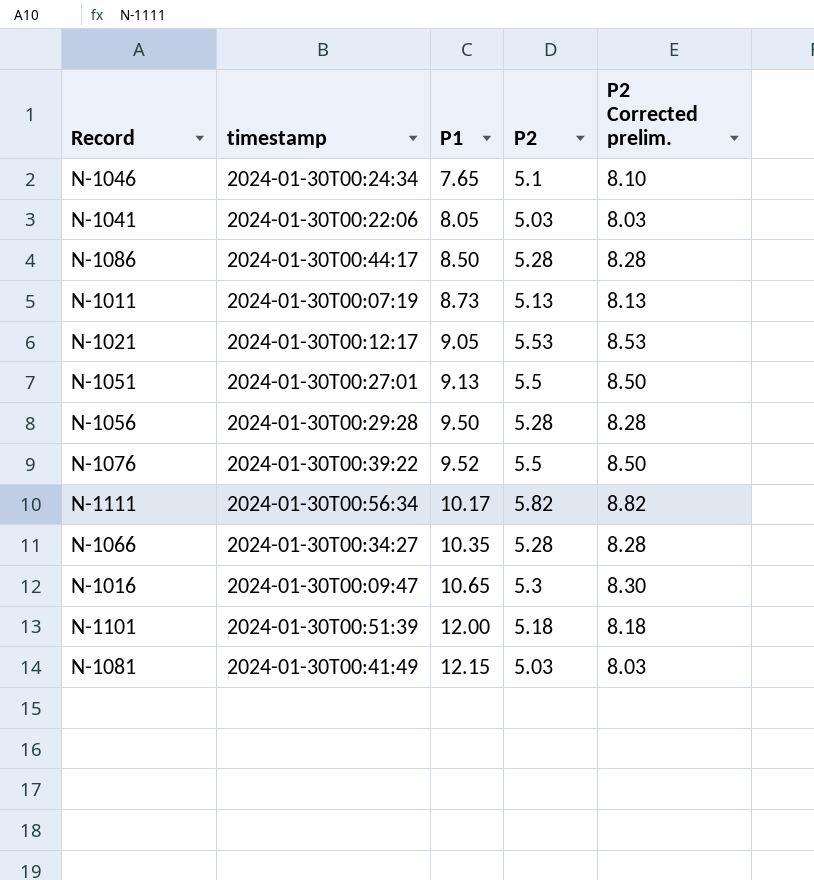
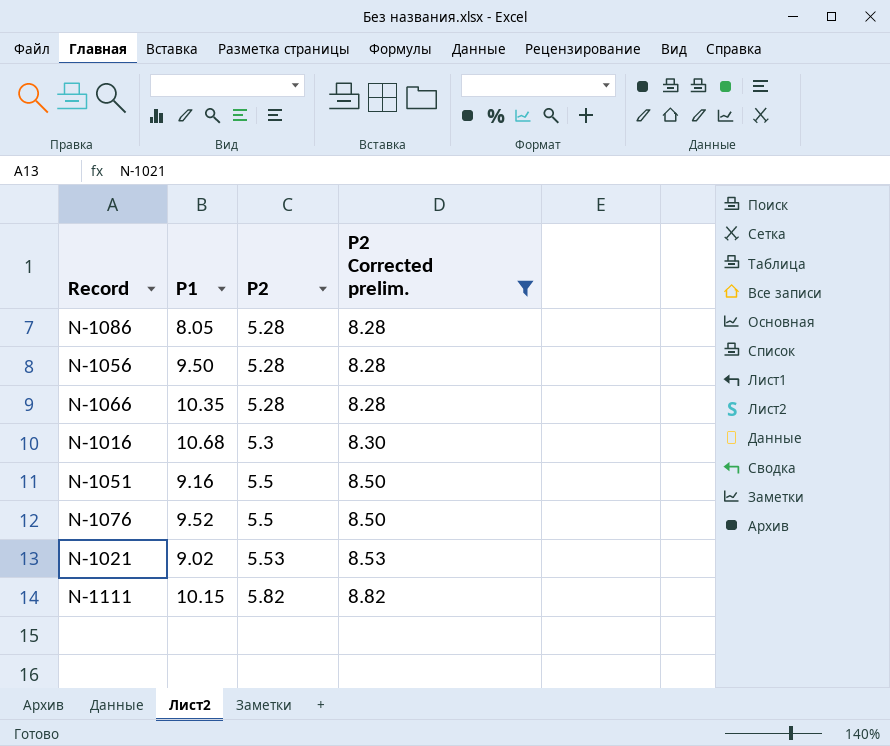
filter: none -> P2 Corrected prelim. >= 8.28
row order: P1 ascending -> P2 ascending
column timestamp | position: 2 -> none
N-1086 | P1: 8.50 -> 8.05
N-1016 | P1: 10.65 -> 10.68
N-1051 | P1: 9.13 -> 9.16
N-1021 | P1: 9.05 -> 9.02
N-1111 | P1: 10.17 -> 10.15

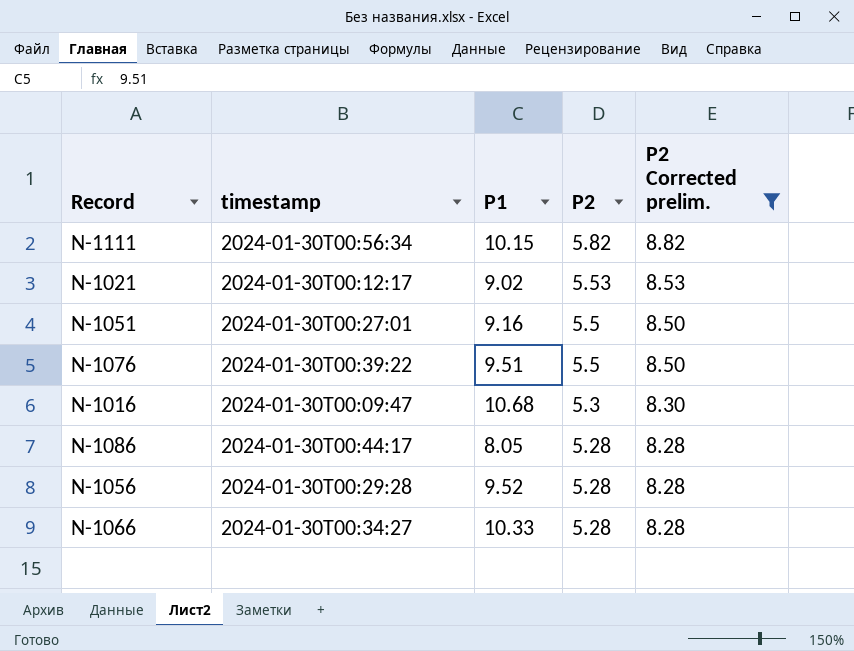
row order: P2 ascending -> P2 descending
column timestamp | position: none -> 2
N-1076 | P1: 9.52 -> 9.51
N-1056 | P1: 9.50 -> 9.52
N-1066 | P1: 10.35 -> 10.33

